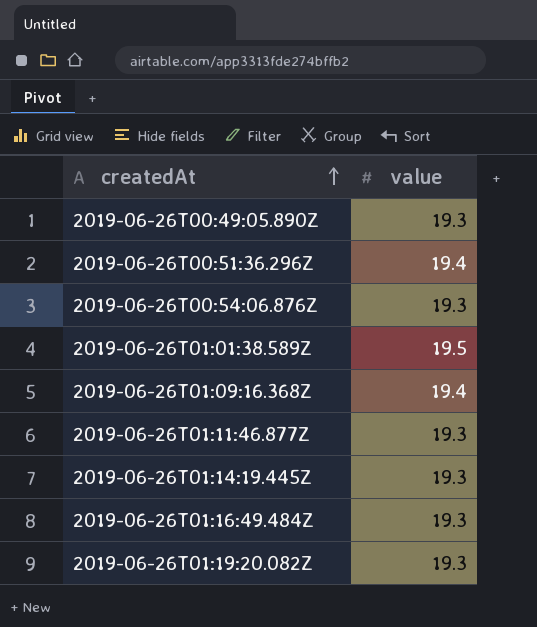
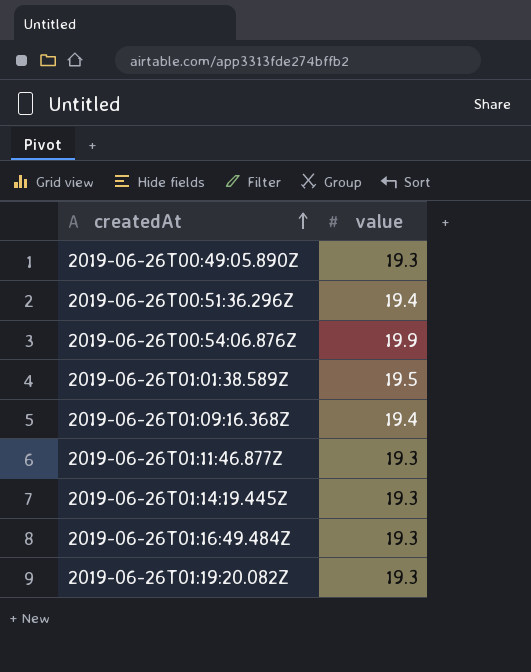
2019-06-26T00:54:06.876Z | value: 19.3 -> 19.9

